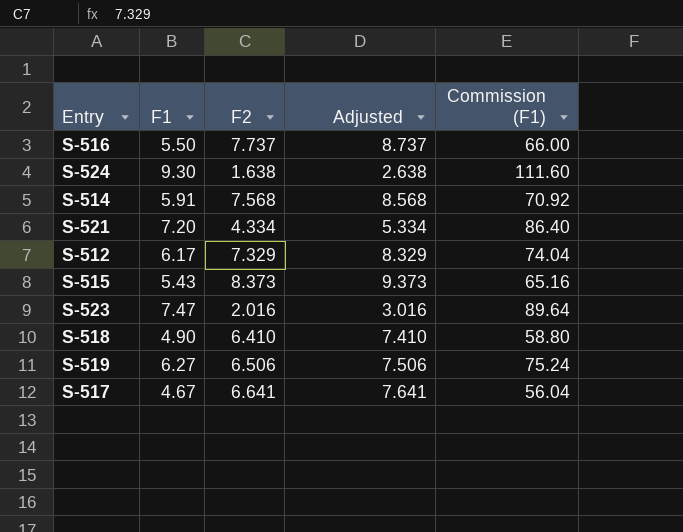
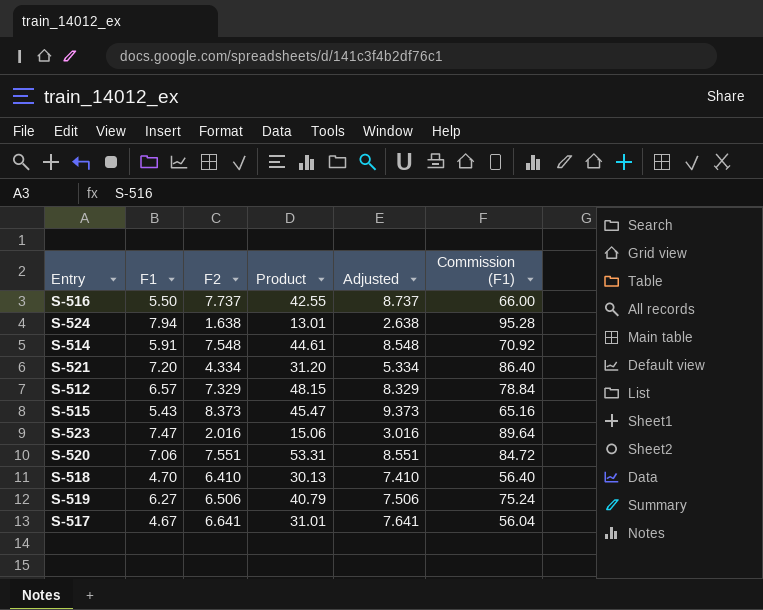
column Product | formula: none -> [F1] * [F2]
S-524 | F1: 9.30 -> 7.94
S-524 | Commission (F1): 111.60 -> 95.28
S-514 | F2: 7.568 -> 7.548
S-514 | Adjusted: 8.568 -> 8.548
S-512 | F1: 6.17 -> 6.57
S-512 | Commission (F1): 74.04 -> 78.84
row S-520: none -> 7.06 | 7.551 | 53.31 | 8.551 | 84.72
S-518 | F1: 4.90 -> 4.70
S-518 | Commission (F1): 58.80 -> 56.40

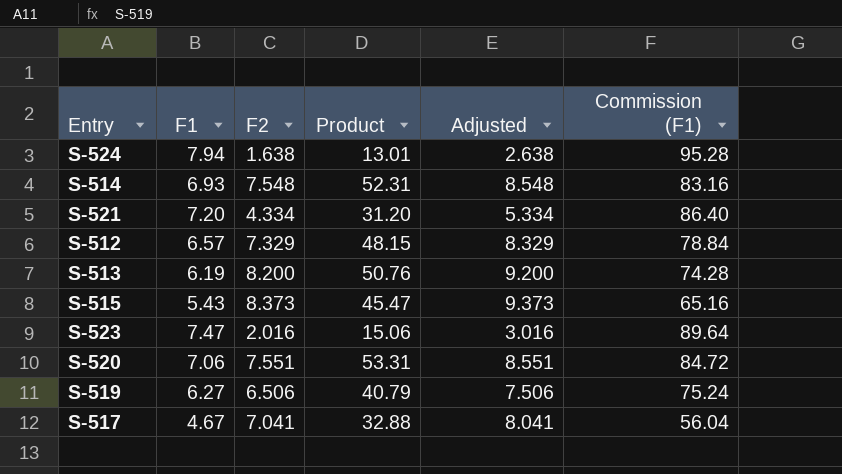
row S-516: 5.50 | 7.737 | 42.55 | 8.737 | 66.00 -> none
row S-518: 4.70 | 6.410 | 30.13 | 7.410 | 56.40 -> none
S-514 | F1: 5.91 -> 6.93
S-514 | Product: 44.61 -> 52.31
S-514 | Commission (F1): 70.92 -> 83.16
row S-513: none -> 6.19 | 8.200 | 50.76 | 9.200 | 74.28
S-517 | F2: 6.641 -> 7.041
S-517 | Product: 31.01 -> 32.88
S-517 | Adjusted: 7.641 -> 8.041

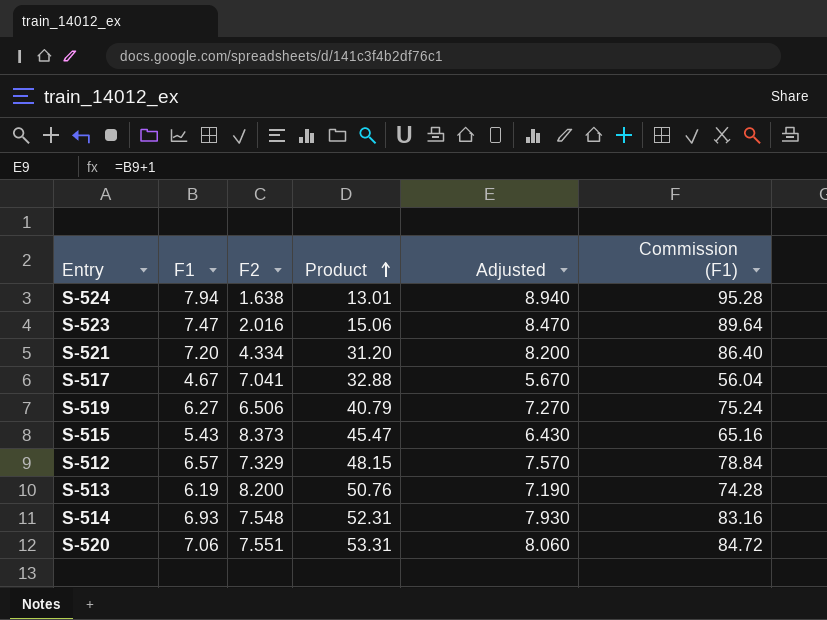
row order: none -> Product ascending
column Adjusted | formula: [F2] + 1 -> [F1] + 1

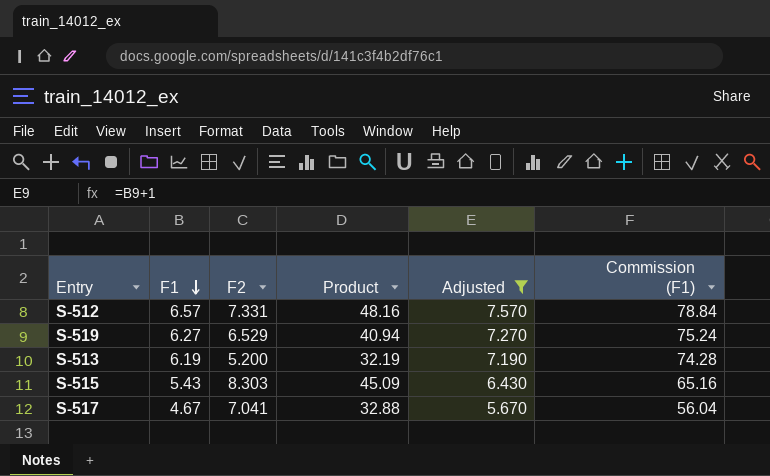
filter: none -> Adjusted <= 7.570
row order: Product ascending -> F1 descending
S-512 | F2: 7.329 -> 7.331
S-512 | Product: 48.15 -> 48.16
S-519 | F2: 6.506 -> 6.529
S-519 | Product: 40.79 -> 40.94
S-513 | F2: 8.200 -> 5.200
S-513 | Product: 50.76 -> 32.19
S-515 | F2: 8.373 -> 8.303
S-515 | Product: 45.47 -> 45.09

